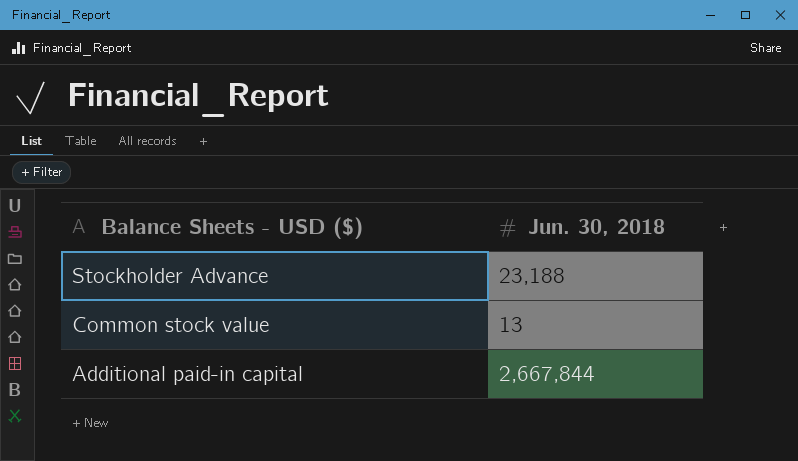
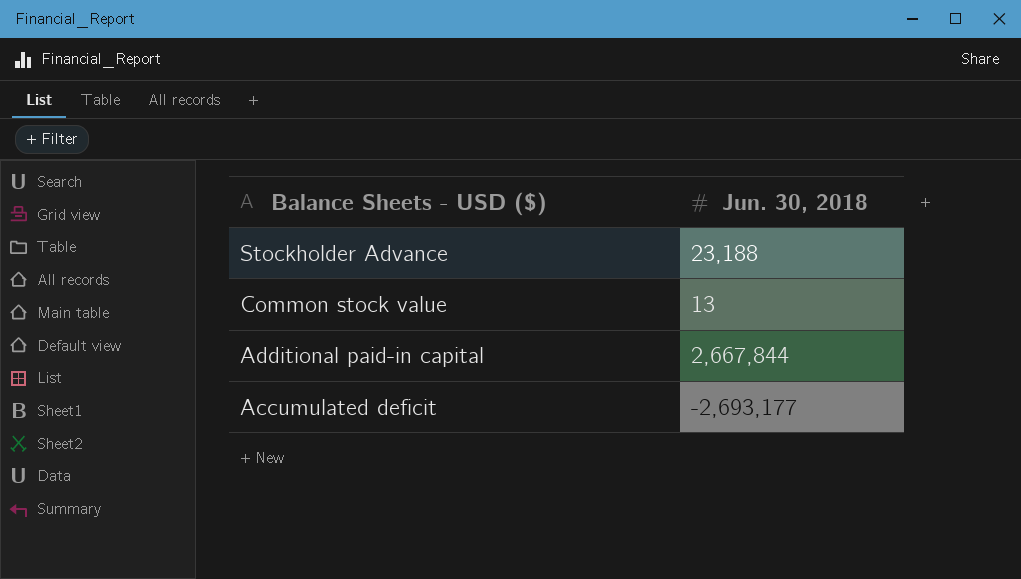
row Accumulated deficit: none -> -2,693,177

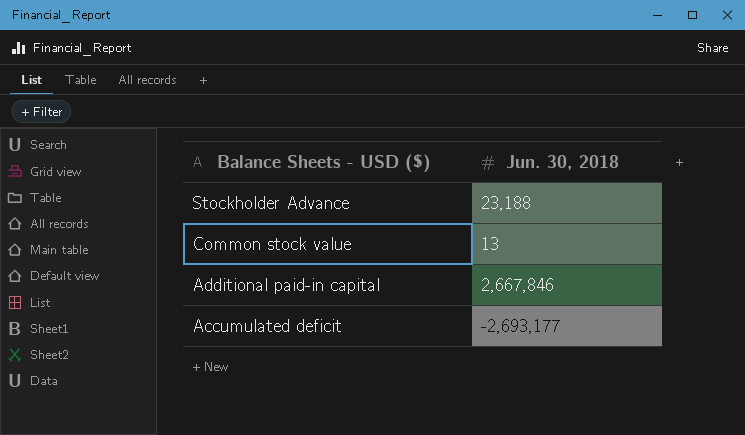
Additional paid-in capital | Jun. 30, 2018: 2,667,844 -> 2,667,846

